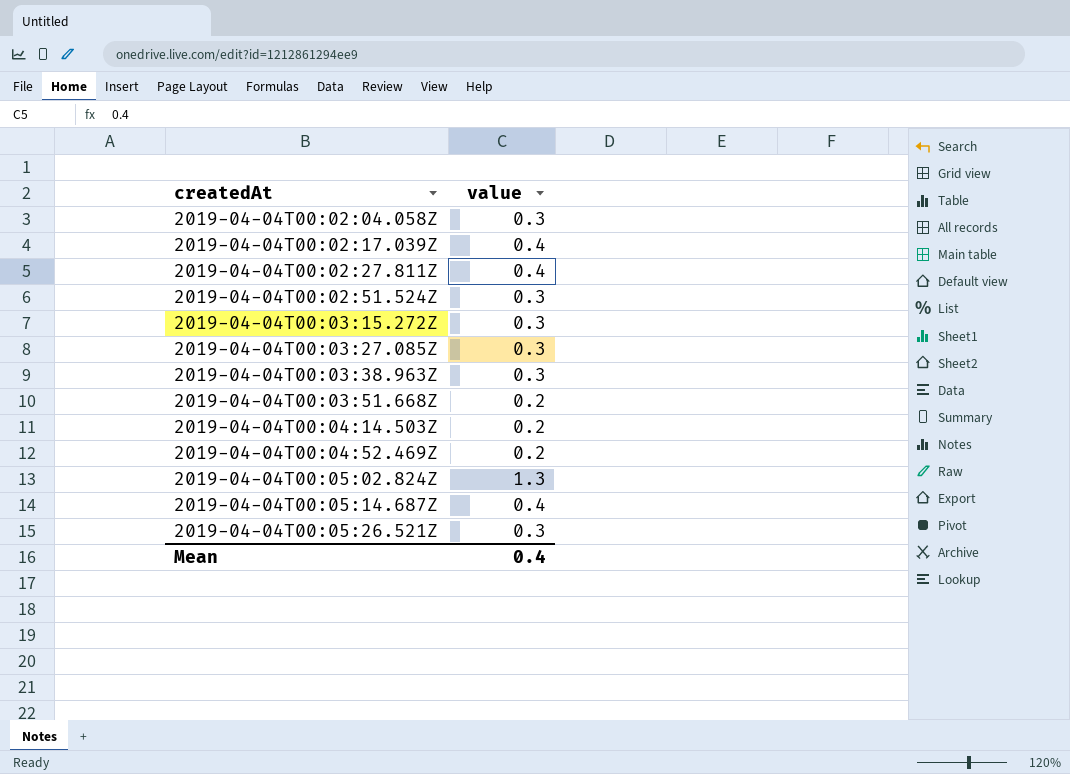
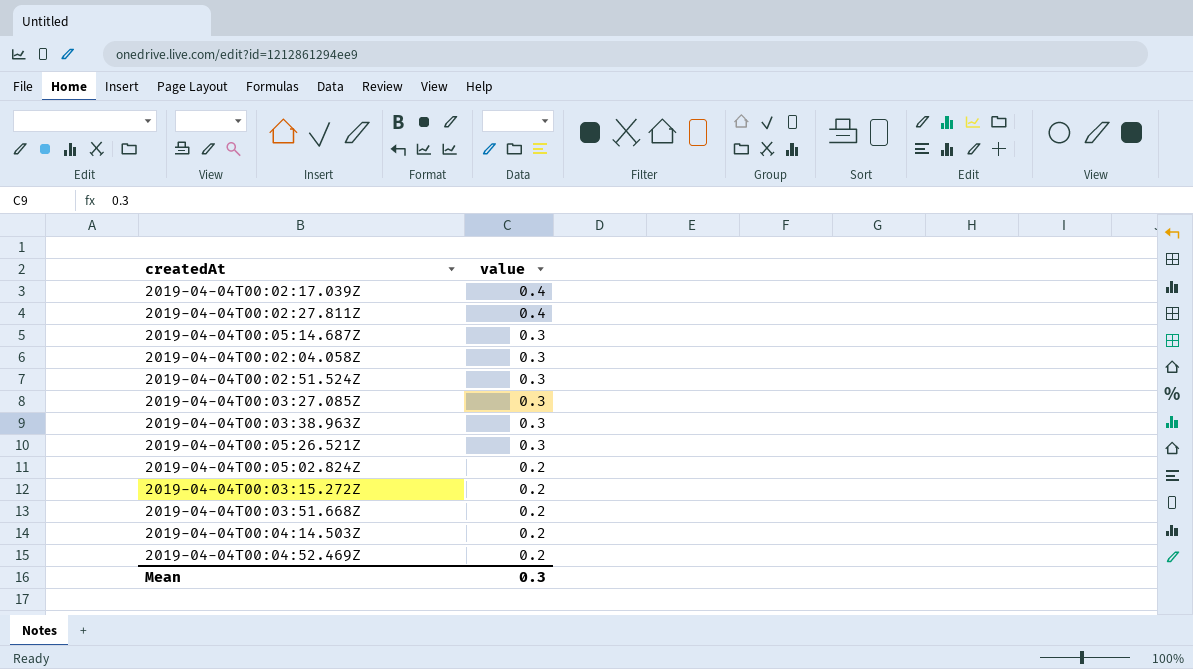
row order: createdAt ascending -> value descending
2019-04-04T00:05:14.687Z | value: 0.4 -> 0.3
2019-04-04T00:05:02.824Z | value: 1.3 -> 0.2
2019-04-04T00:03:15.272Z | value: 0.3 -> 0.2
Mean | value: 0.4 -> 0.3

